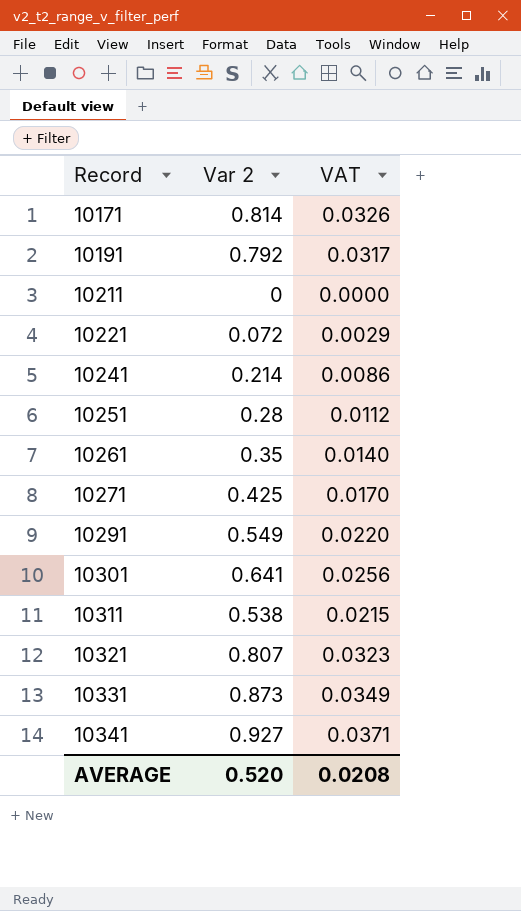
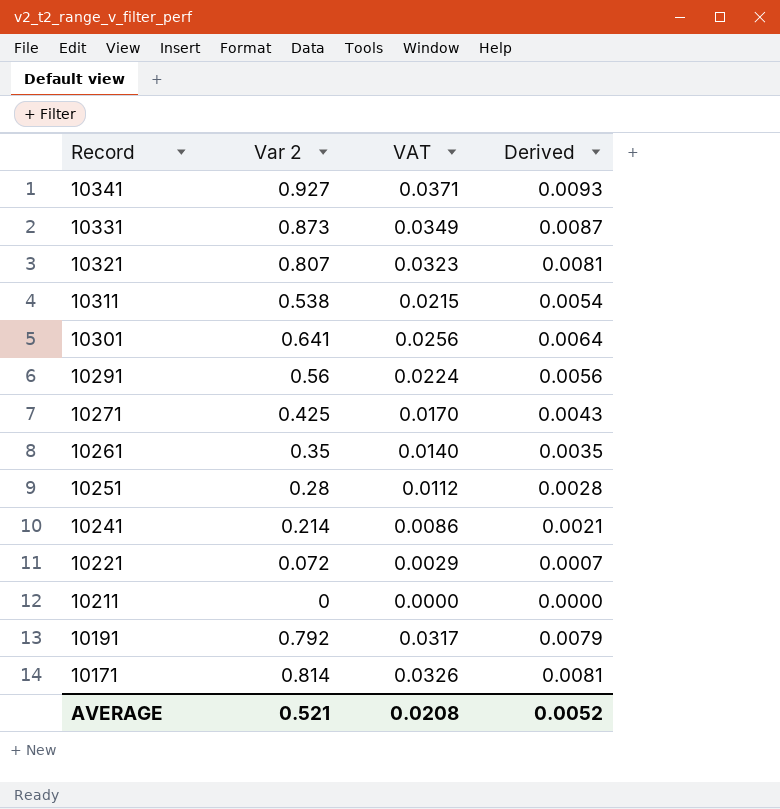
row order: Record ascending -> Record descending
column Derived | formula: none -> [Var 2] * 0.01
10291 | Var 2: 0.549 -> 0.56
10291 | VAT: 0.0220 -> 0.0224
AVERAGE | Var 2: 0.520 -> 0.521

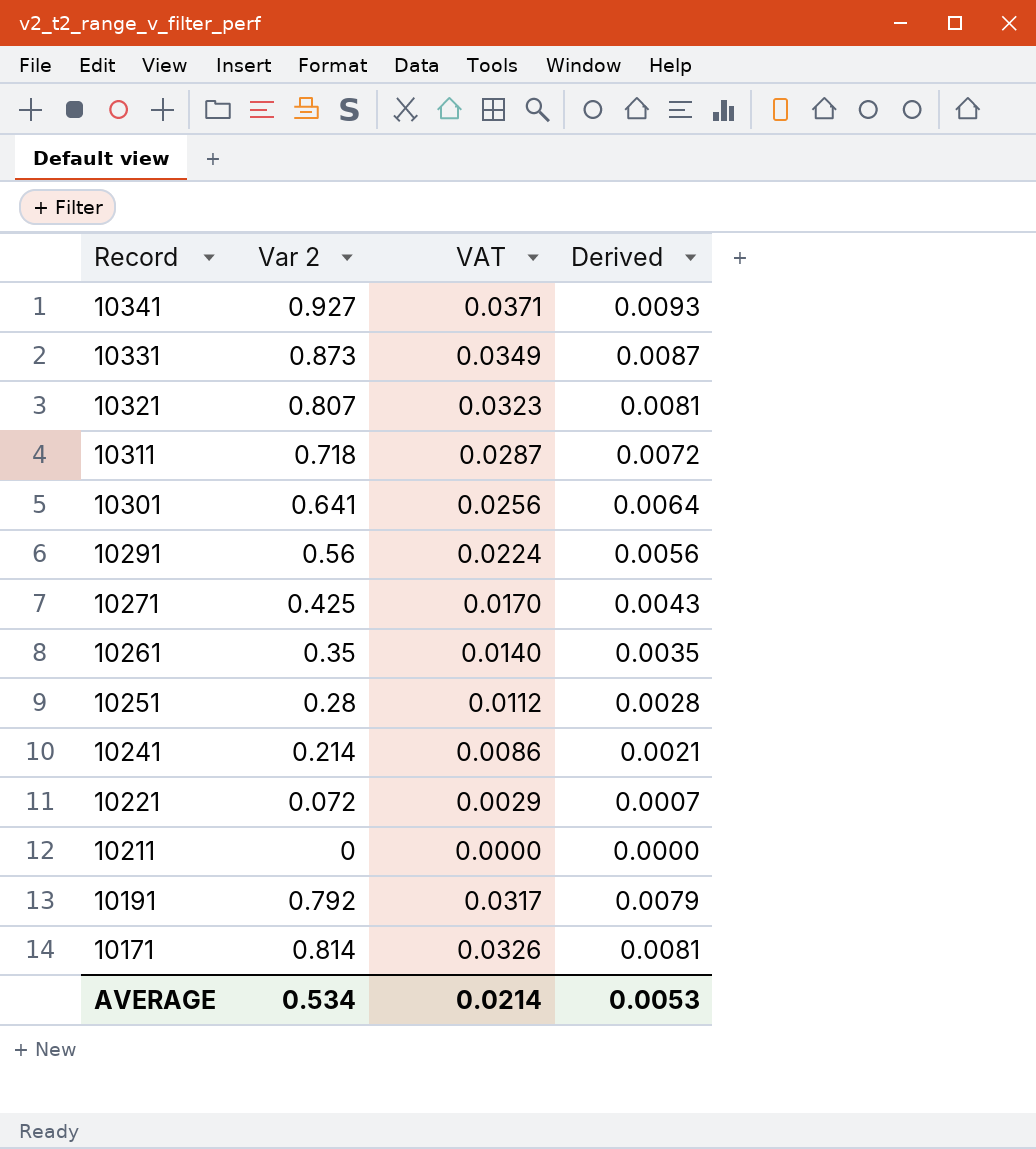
10311 | Var 2: 0.538 -> 0.718
10311 | VAT: 0.0215 -> 0.0287
10311 | Derived: 0.0054 -> 0.0072
AVERAGE | Var 2: 0.521 -> 0.534
AVERAGE | VAT: 0.0208 -> 0.0214
AVERAGE | Derived: 0.0052 -> 0.0053

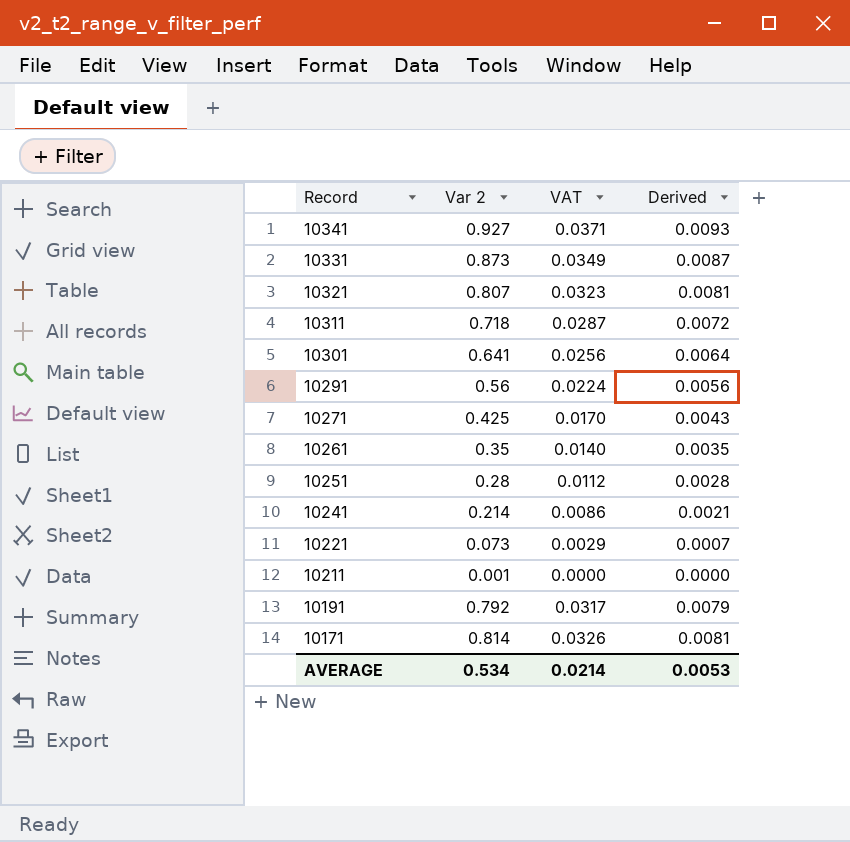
10221 | Var 2: 0.072 -> 0.073
10211 | Var 2: 0 -> 0.001

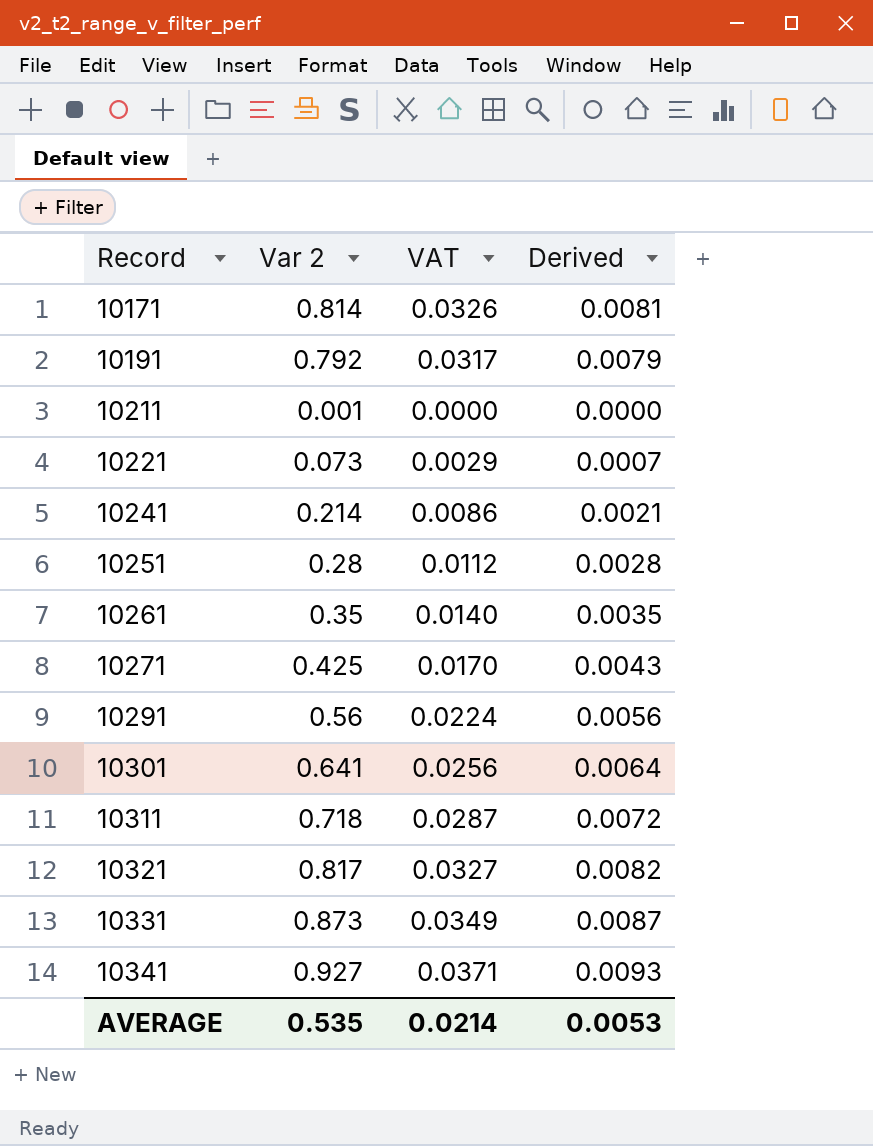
row order: Record descending -> Record ascending
10321 | Var 2: 0.807 -> 0.817
10321 | VAT: 0.0323 -> 0.0327
10321 | Derived: 0.0081 -> 0.0082
AVERAGE | Var 2: 0.534 -> 0.535

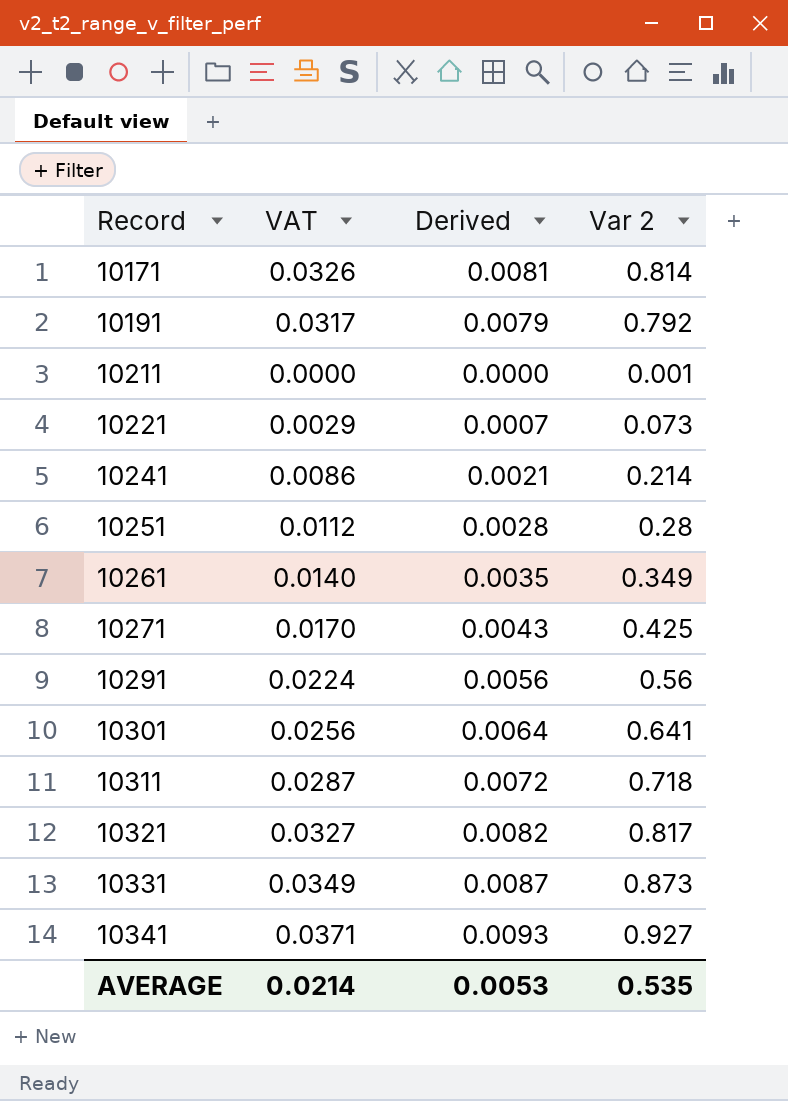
column Var 2 | position: 2 -> 4
10261 | Var 2: 0.35 -> 0.349

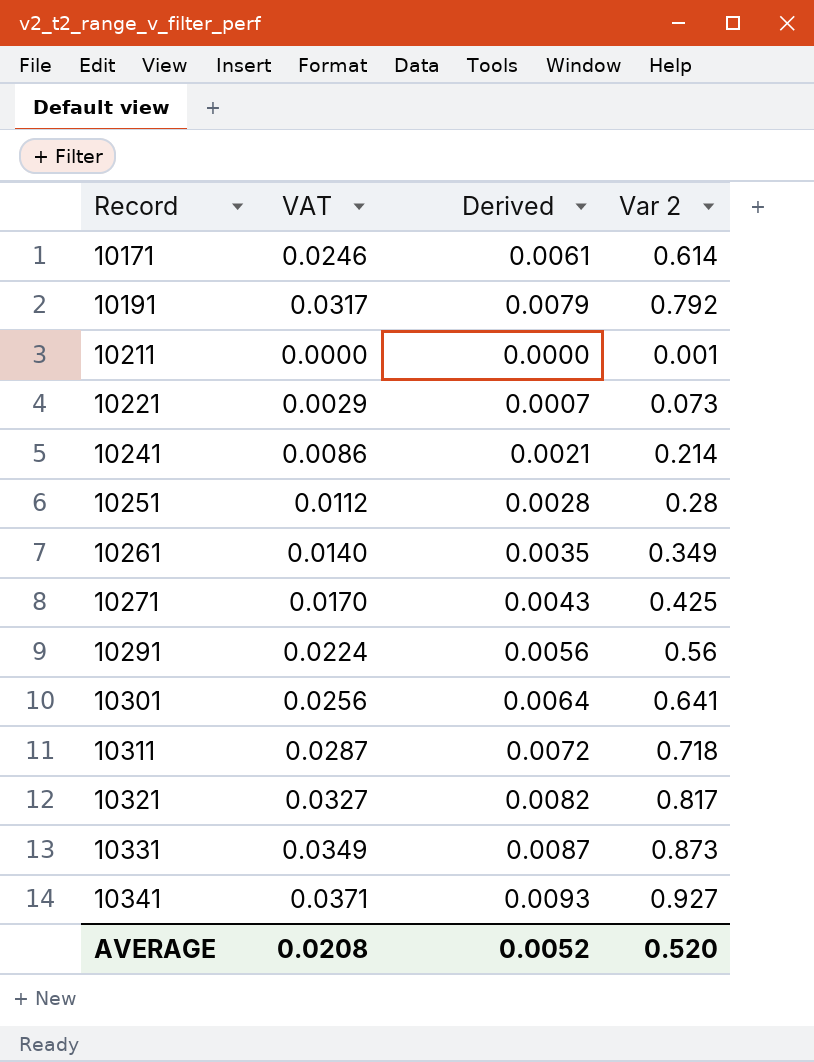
10171 | VAT: 0.0326 -> 0.0246
10171 | Derived: 0.0081 -> 0.0061
10171 | Var 2: 0.814 -> 0.614
AVERAGE | VAT: 0.0214 -> 0.0208
AVERAGE | Derived: 0.0053 -> 0.0052
AVERAGE | Var 2: 0.535 -> 0.520

